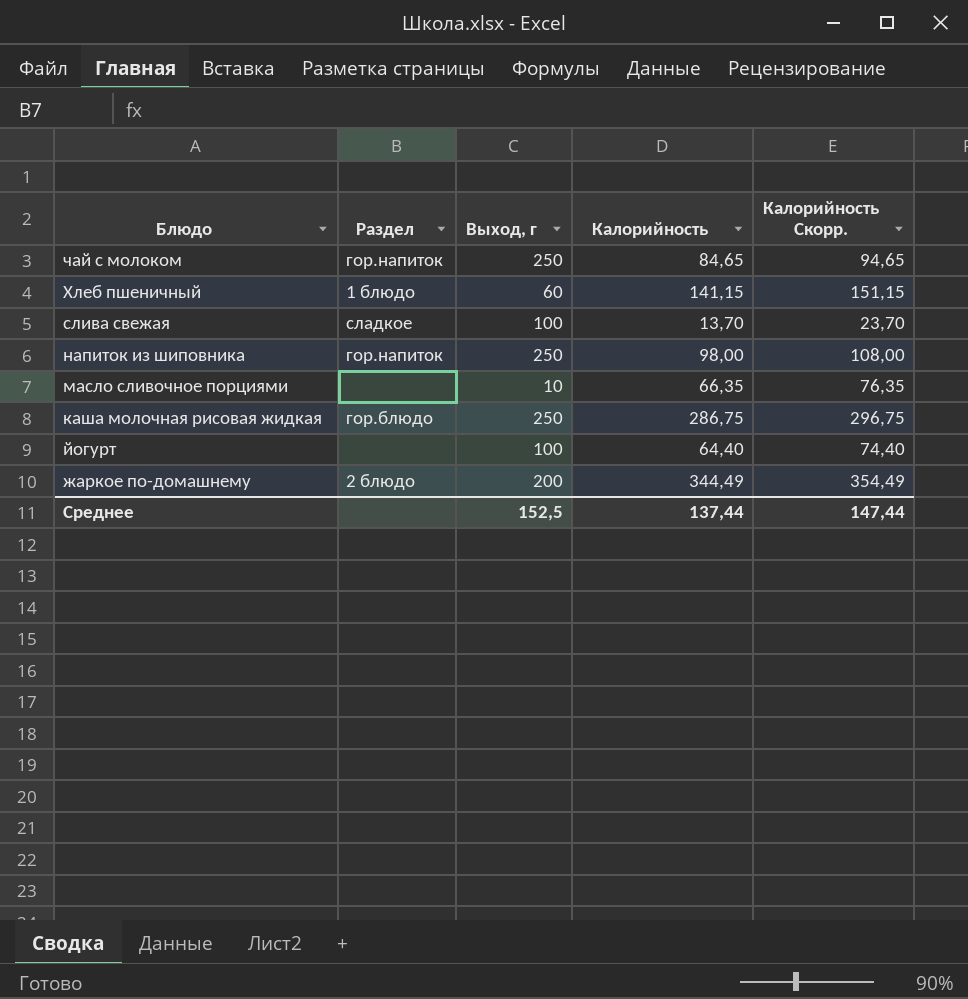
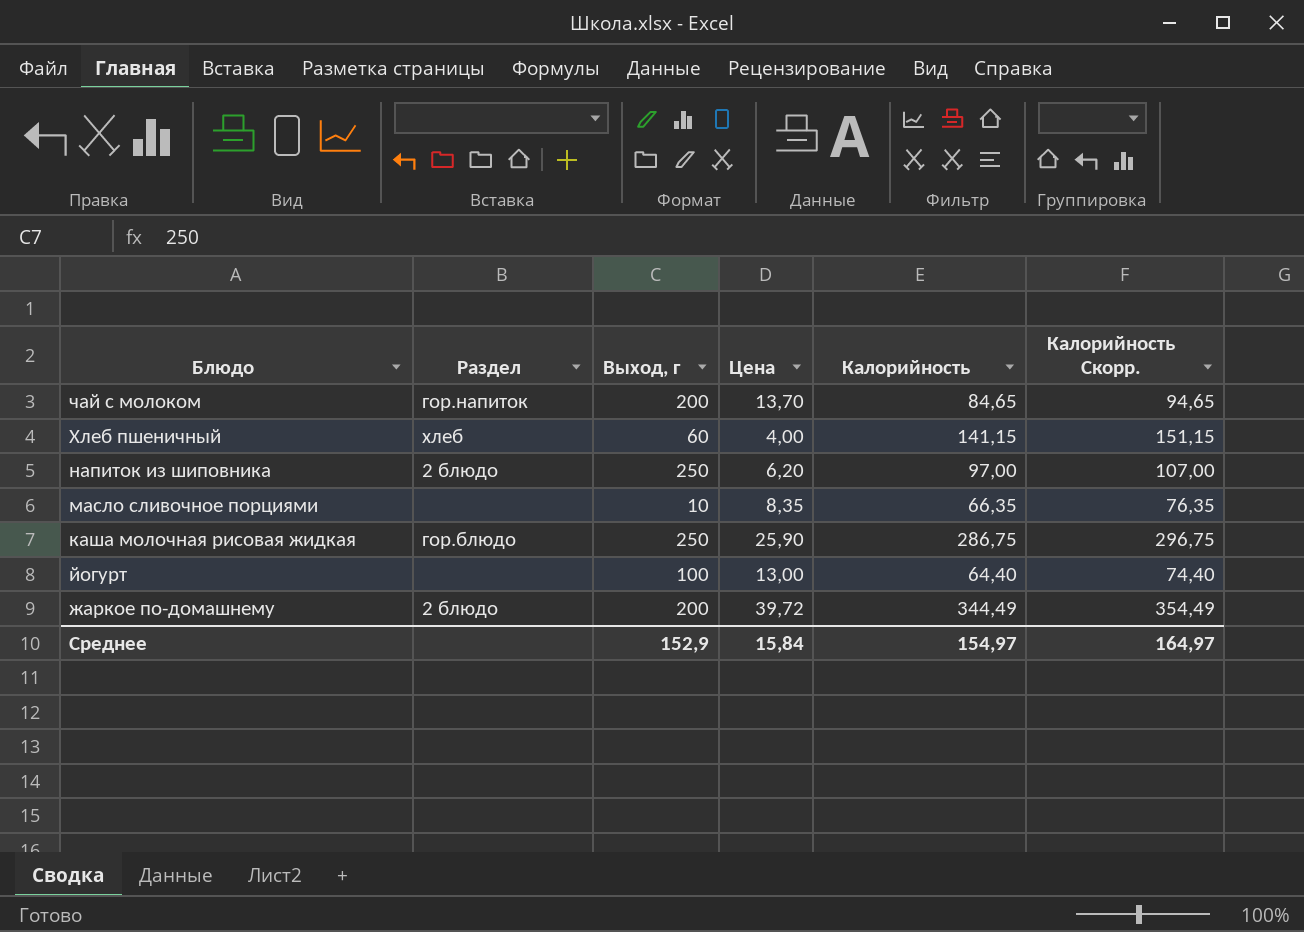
column Цена | position: none -> 4
row слива свежая: сладкое | 100 | 13,70 | 23,70 -> none
чай с молоком | Выход, г: 250 -> 200
Хлеб пшеничный | Раздел: 1 блюдо -> хлеб
напиток из шиповника | Раздел: гор.напиток -> 2 блюдо
напиток из шиповника | Калорийность: 98,00 -> 97,00
напиток из шиповника | Калорийность Скорр.: 108,00 -> 107,00
Среднее | Выход, г: 152,5 -> 152,9
Среднее | Калорийность: 137,44 -> 154,97
Среднее | Калорийность Скорр.: 147,44 -> 164,97

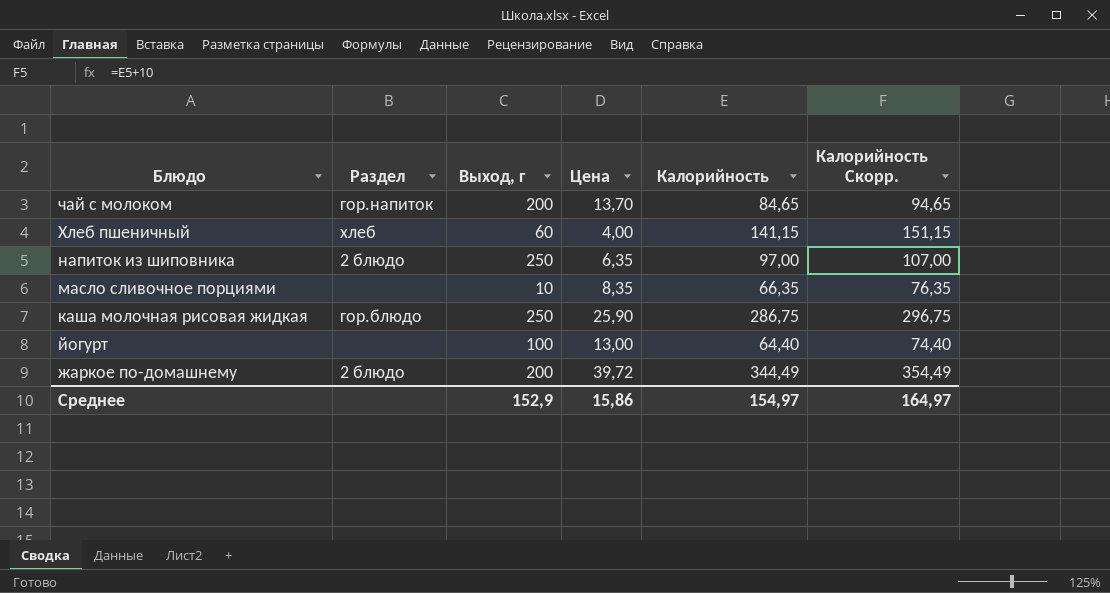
напиток из шиповника | Цена: 6,20 -> 6,35
Среднее | Цена: 15,84 -> 15,86

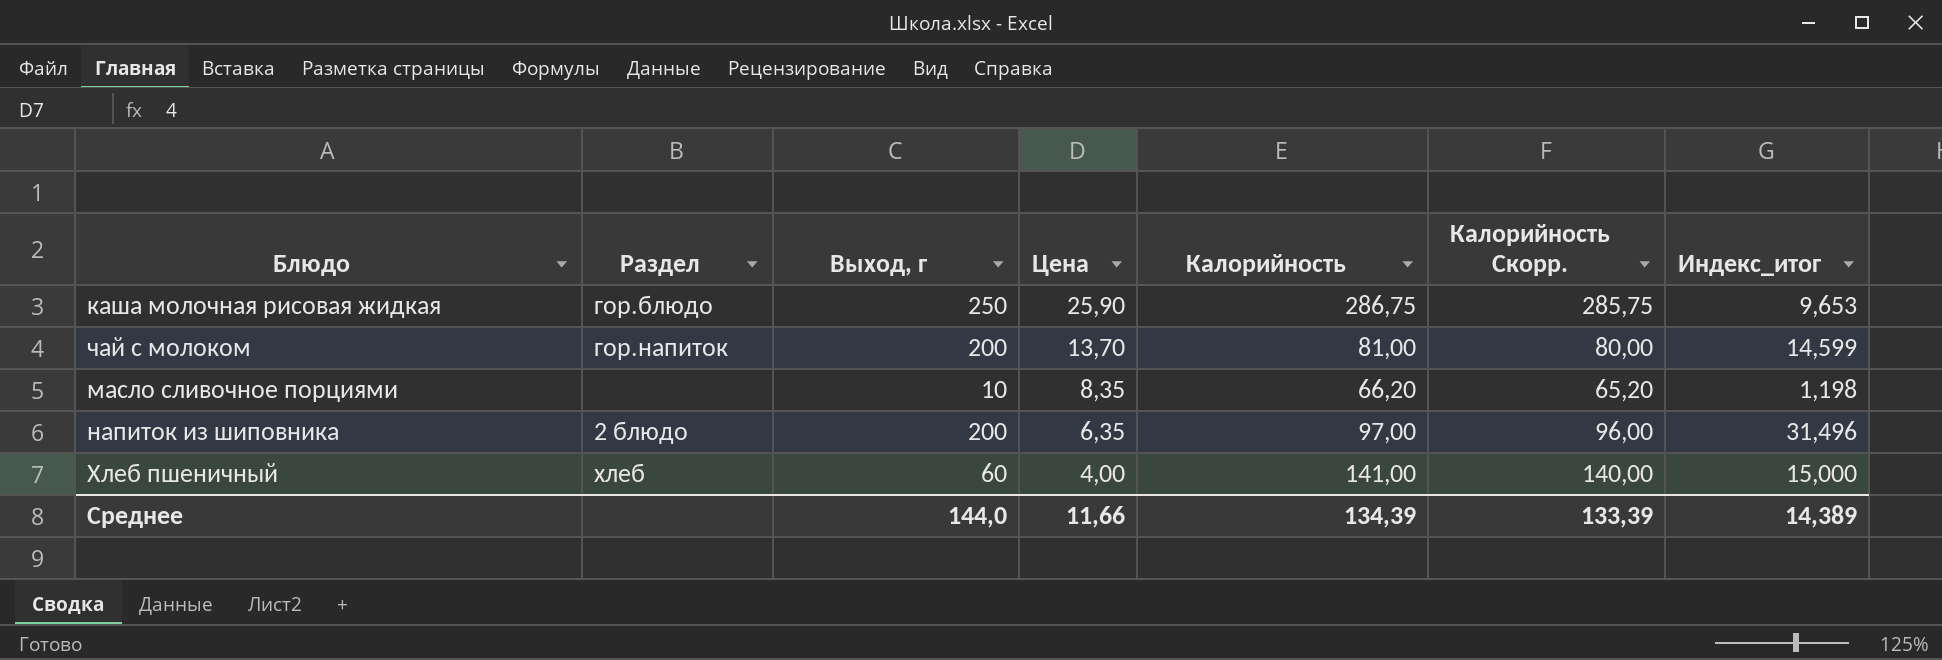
row order: Блюдо descending -> Цена descending
column Калорийность Скорр. | formula: [Калорийность] + 10 -> [Калорийность] - 1
column Индекс_итог | formula: none -> [Выход, г] / [Цена]
row йогурт: none | 100 | 13,00 | 64,40 | 74,40 -> none
row жаркое по-домашнему: 2 блюдо | 200 | 39,72 | 344,49 | 354,49 -> none
чай с молоком | Калорийность: 84,65 -> 81,00
масло сливочное порциями | Калорийность: 66,35 -> 66,20
напиток из шиповника | Выход, г: 250 -> 200
Хлеб пшеничный | Калорийность: 141,15 -> 141,00
Среднее | Выход, г: 152,9 -> 144,0
Среднее | Цена: 15,86 -> 11,66
Среднее | Калорийность: 154,97 -> 134,39
Среднее | Калорийность Скорр.: 164,97 -> 133,39

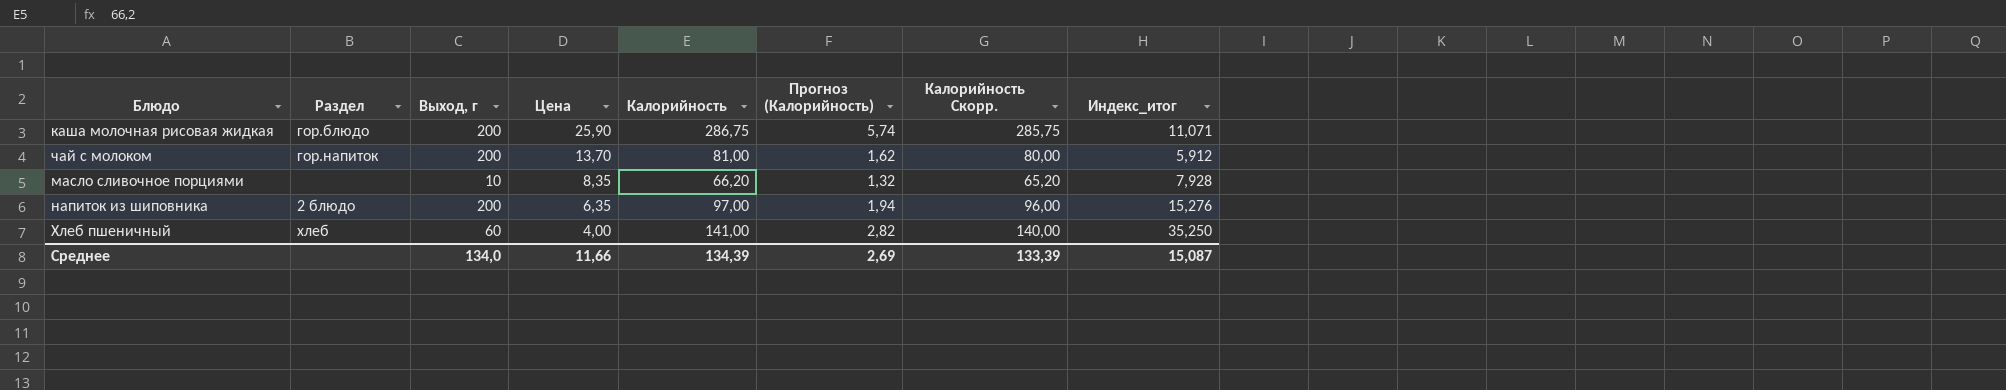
column Прогноз (Калорийность) | formula: none -> [Калорийность] * 0,02
column Индекс_итог | formula: [Выход, г] / [Цена] -> [Калорийность] / [Цена]
каша молочная рисовая жидкая | Выход, г: 250 -> 200
Среднее | Выход, г: 144,0 -> 134,0
Среднее | Индекс_итог: 14,389 -> 15,087

